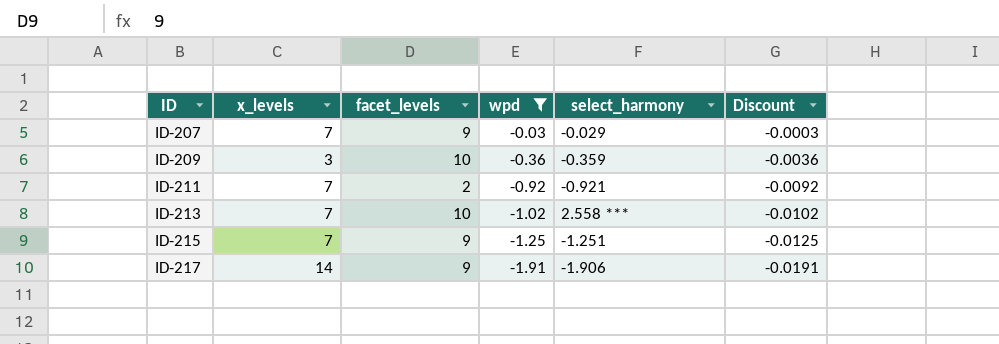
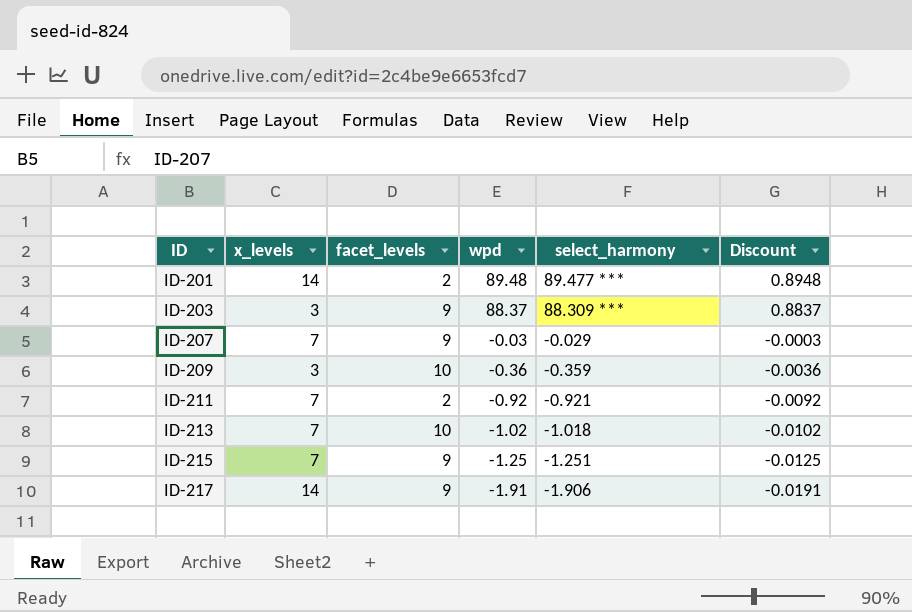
filter: wpd <= -0.03 -> none
ID-213 | select_harmony: 2.558 *** -> -1.018

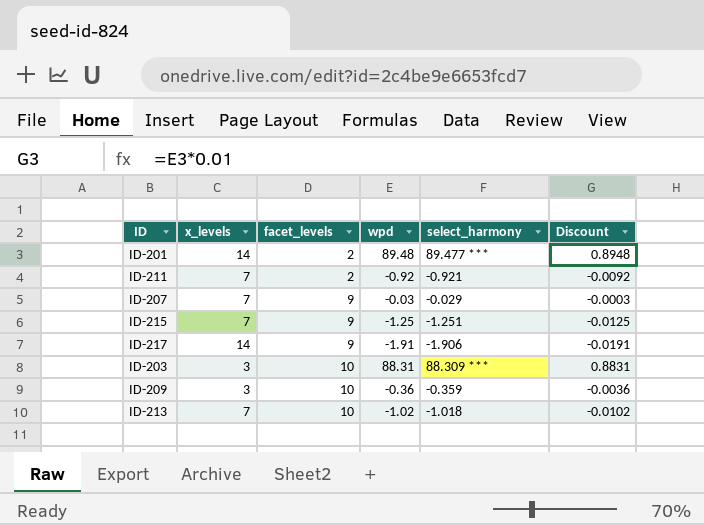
row order: ID ascending -> facet_levels ascending
ID-203 | facet_levels: 9 -> 10
ID-203 | wpd: 88.37 -> 88.31
ID-203 | Discount: 0.8837 -> 0.8831

